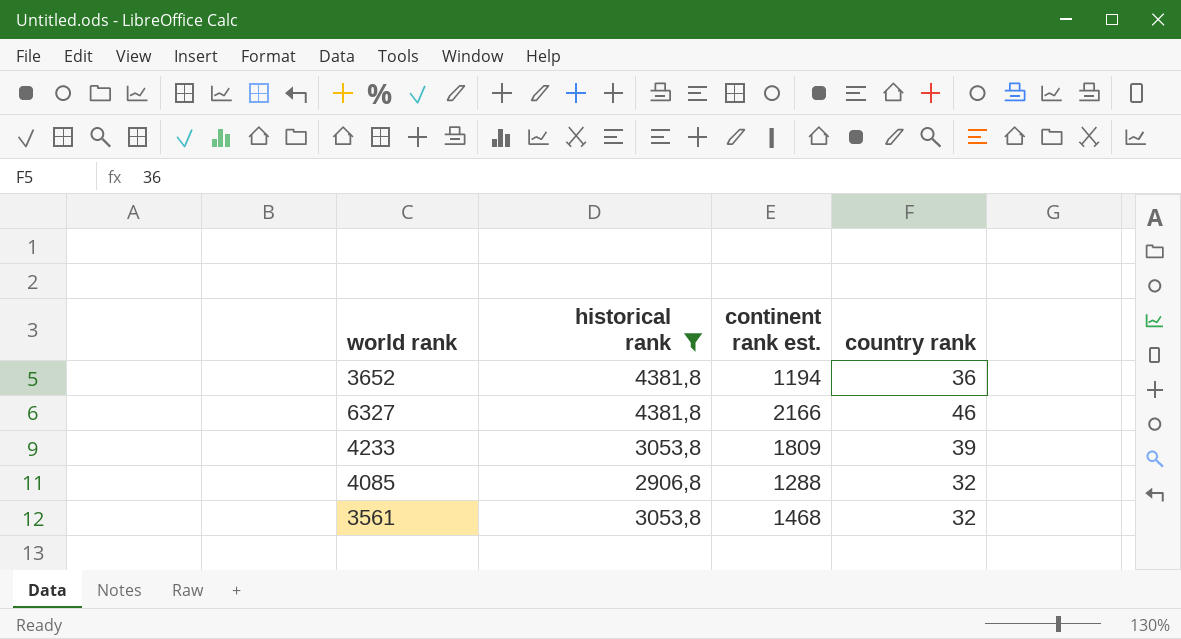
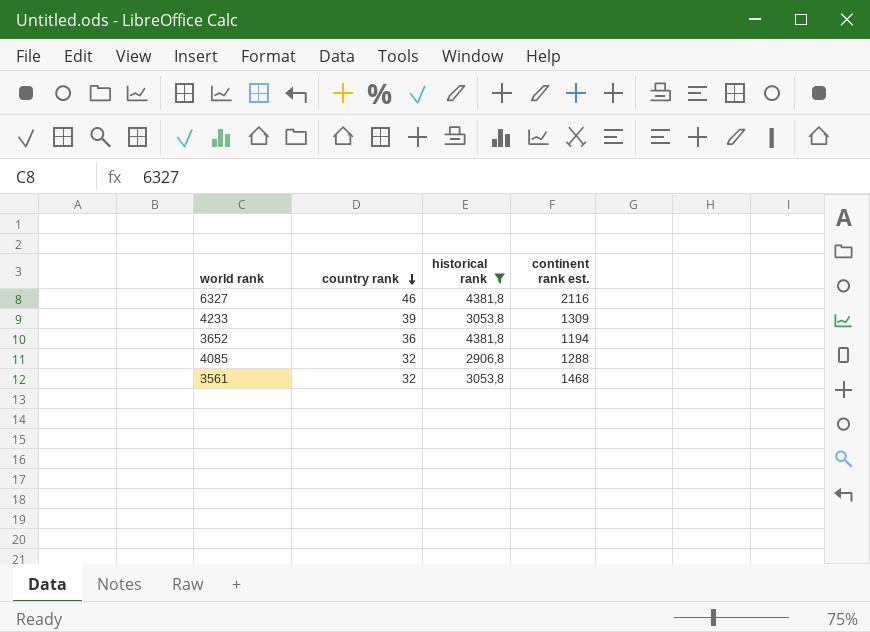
row order: none -> country rank descending
column country rank | position: 4 -> 2
6327 | continent rank est.: 2166 -> 2116
4233 | continent rank est.: 1809 -> 1309

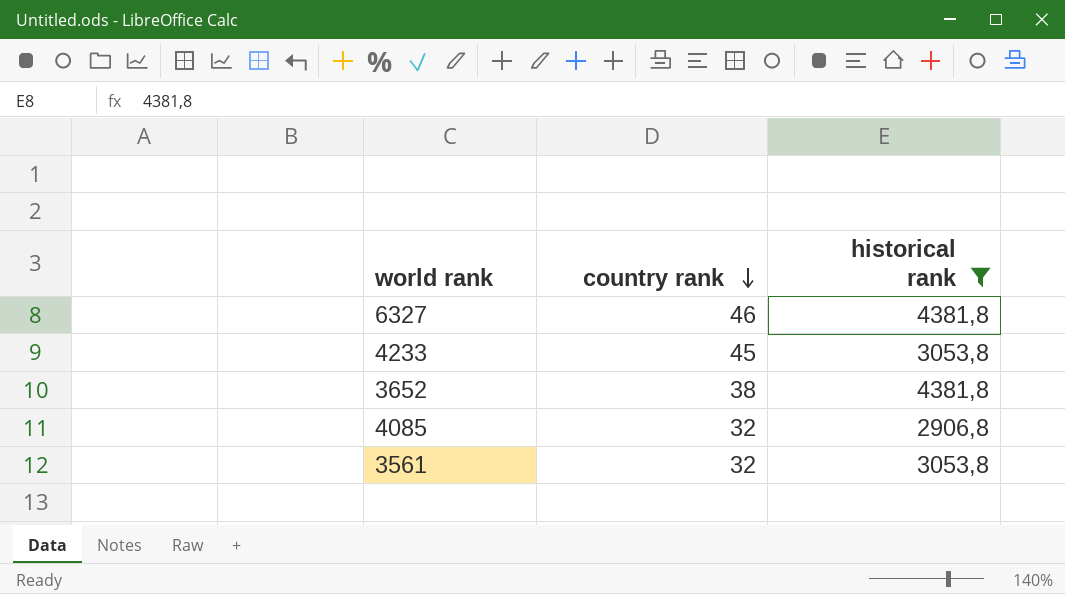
column continent rank est. | position: 4 -> none
4233 | country rank: 39 -> 45
3652 | country rank: 36 -> 38

